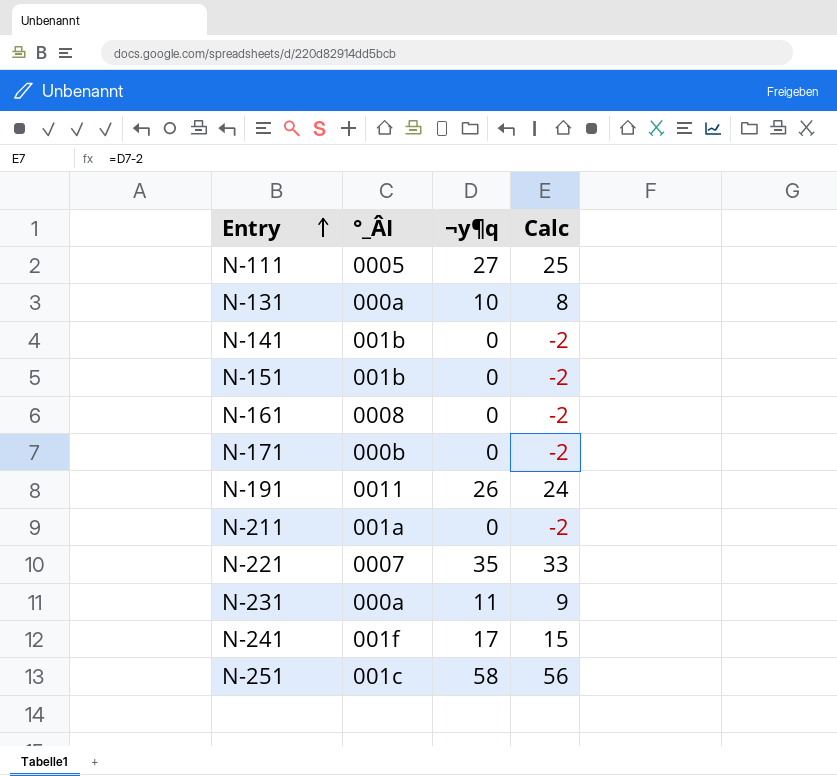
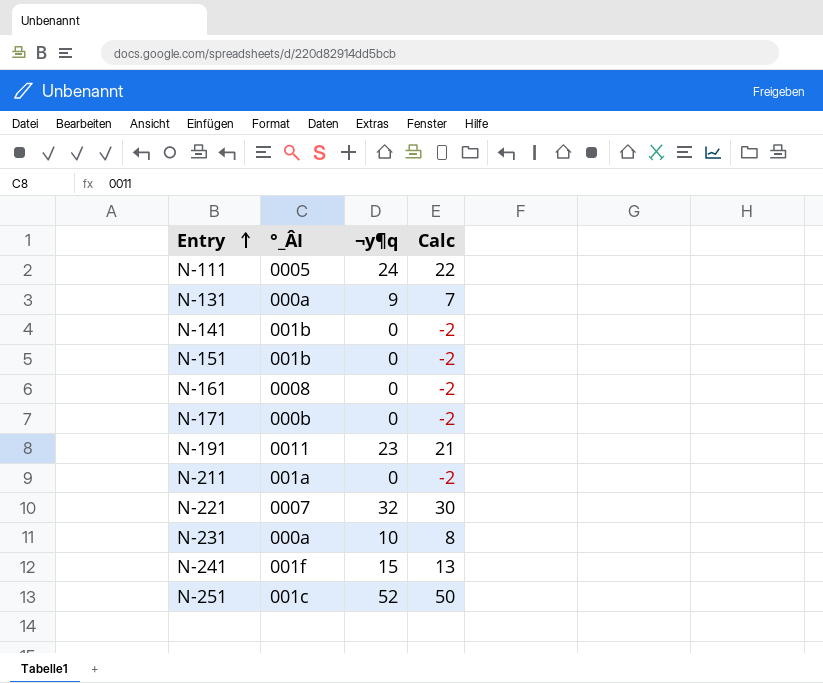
N-111 | ¬y¶q: 27 -> 24
N-111 | Calc: 25 -> 22
N-131 | ¬y¶q: 10 -> 9
N-131 | Calc: 8 -> 7
N-191 | ¬y¶q: 26 -> 23
N-191 | Calc: 24 -> 21
N-221 | ¬y¶q: 35 -> 32
N-221 | Calc: 33 -> 30
N-231 | ¬y¶q: 11 -> 10
N-231 | Calc: 9 -> 8
N-241 | ¬y¶q: 17 -> 15
N-241 | Calc: 15 -> 13
N-251 | ¬y¶q: 58 -> 52
N-251 | Calc: 56 -> 50

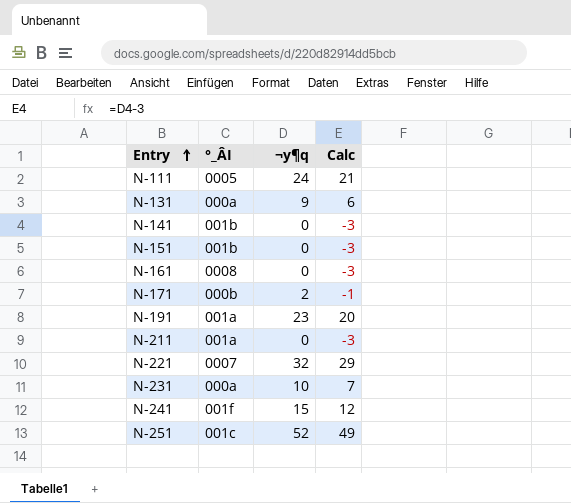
column Calc | formula: [¬y¶q] - 2 -> [¬y¶q] - 3
N-171 | ¬y¶q: 0 -> 2
N-191 | °_ÂI: 0011 -> 001a

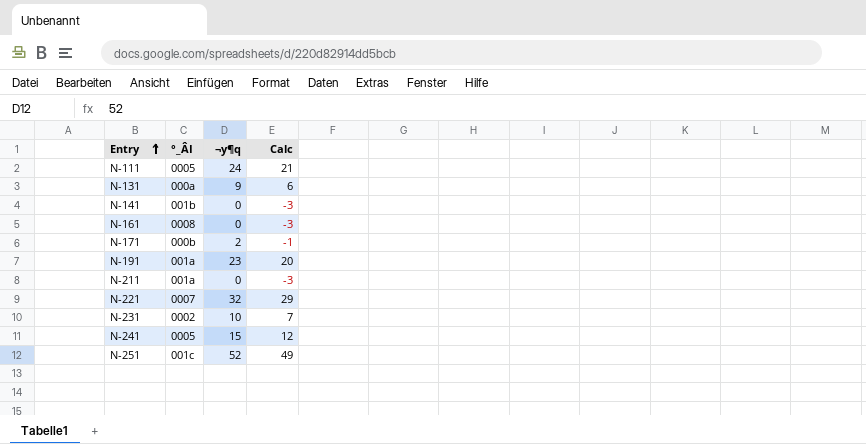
row N-151: 001b | 0 | -3 -> none
N-231 | °_ÂI: 000a -> 0002
N-241 | °_ÂI: 001f -> 0005

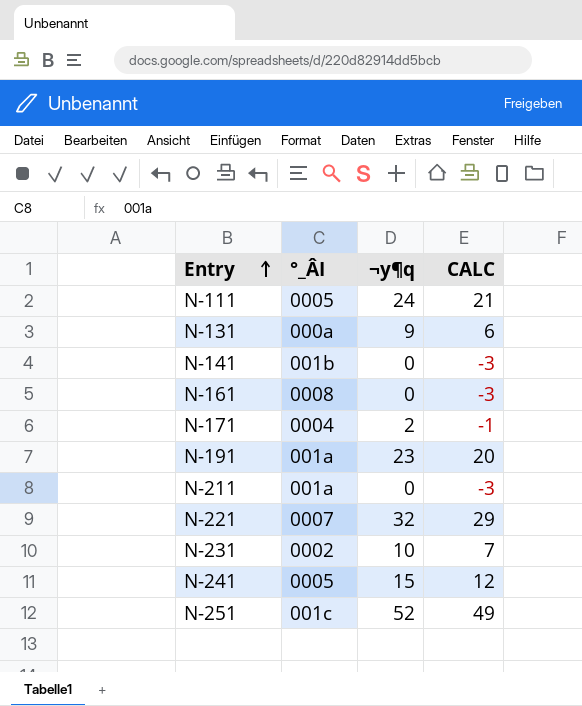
column name: Calc -> CALC
N-171 | °_ÂI: 000b -> 0004

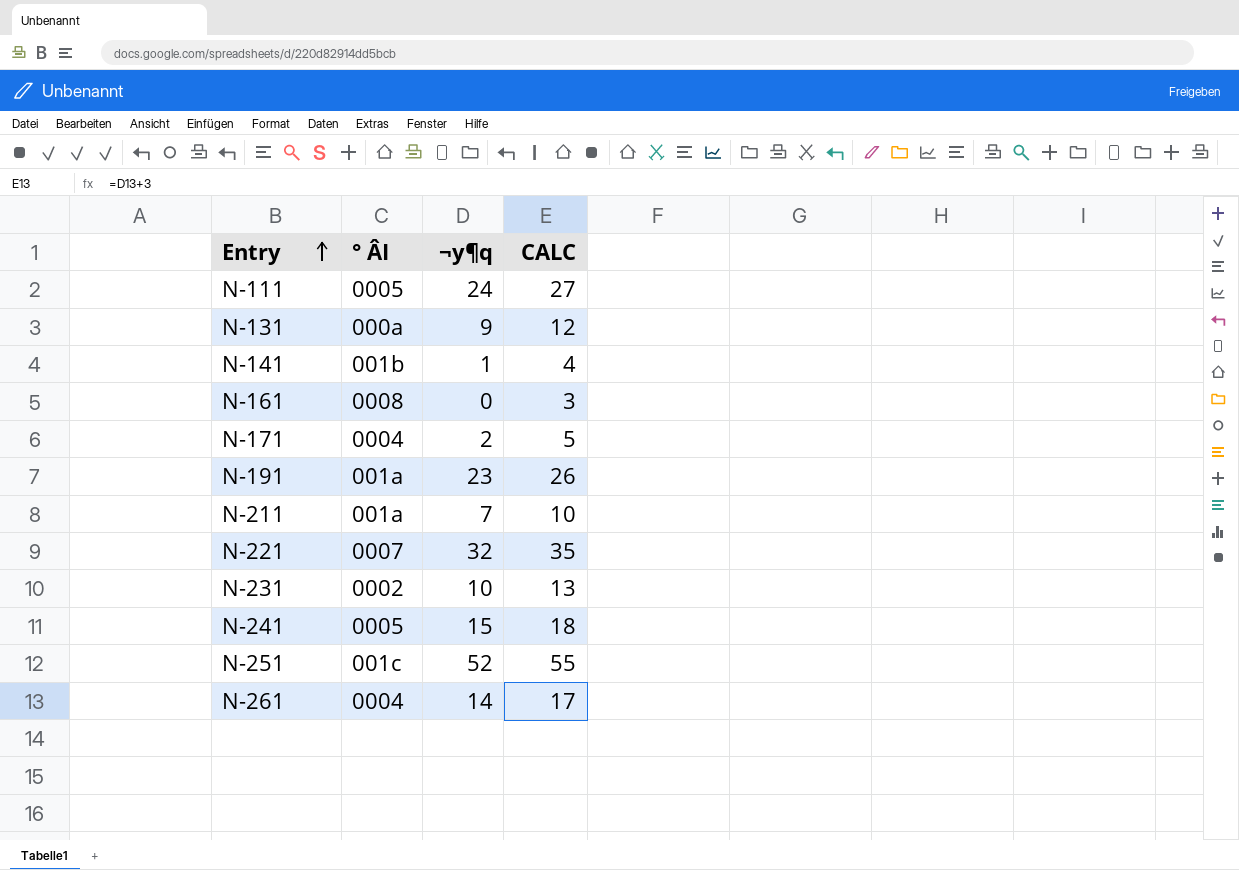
column name: °_ÂI -> ° ÂI
column CALC | formula: [¬y¶q] - 3 -> [¬y¶q] + 3
N-141 | ¬y¶q: 0 -> 1
N-211 | ¬y¶q: 0 -> 7
row N-261: none -> 0004 | 14 | 17

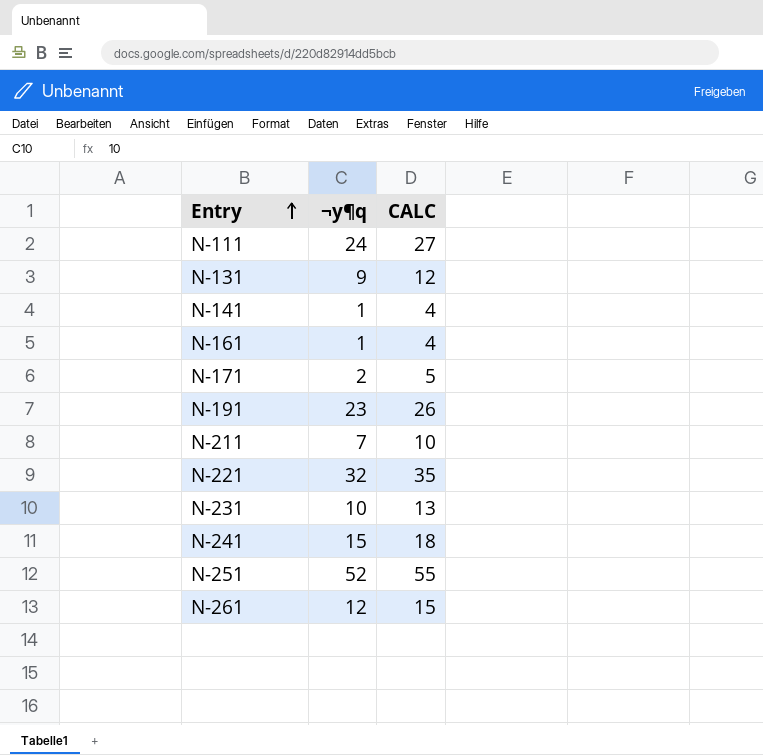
column ° ÂI | position: 2 -> none
N-161 | ¬y¶q: 0 -> 1
N-161 | CALC: 3 -> 4
N-261 | ¬y¶q: 14 -> 12
N-261 | CALC: 17 -> 15

